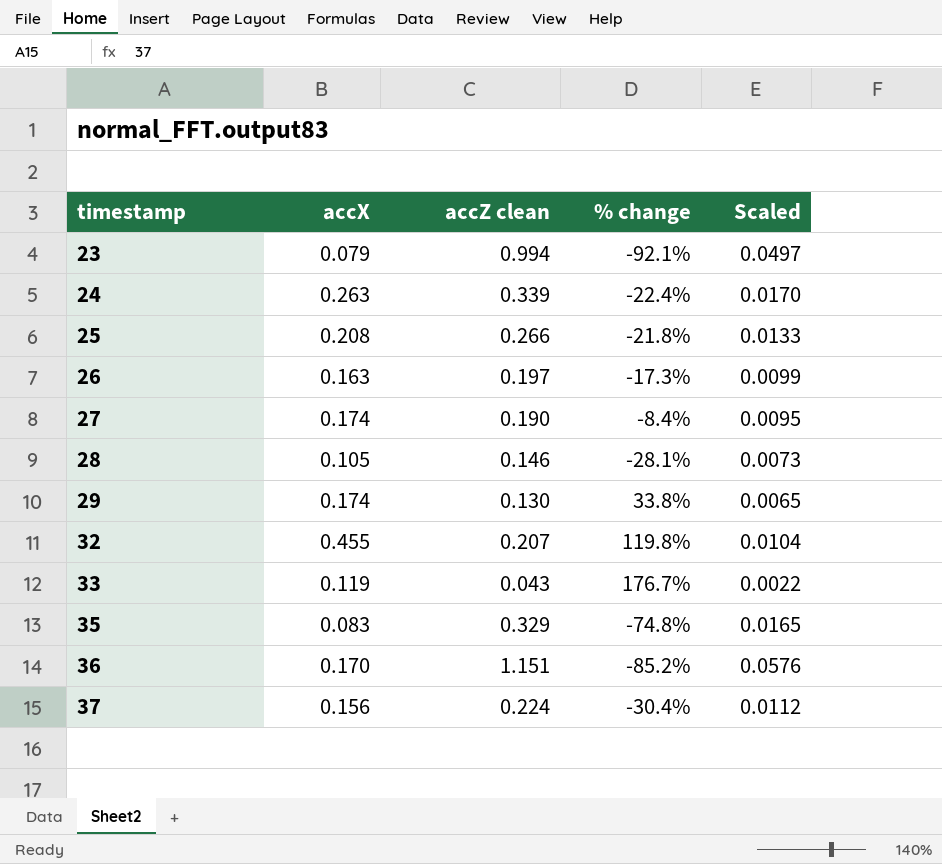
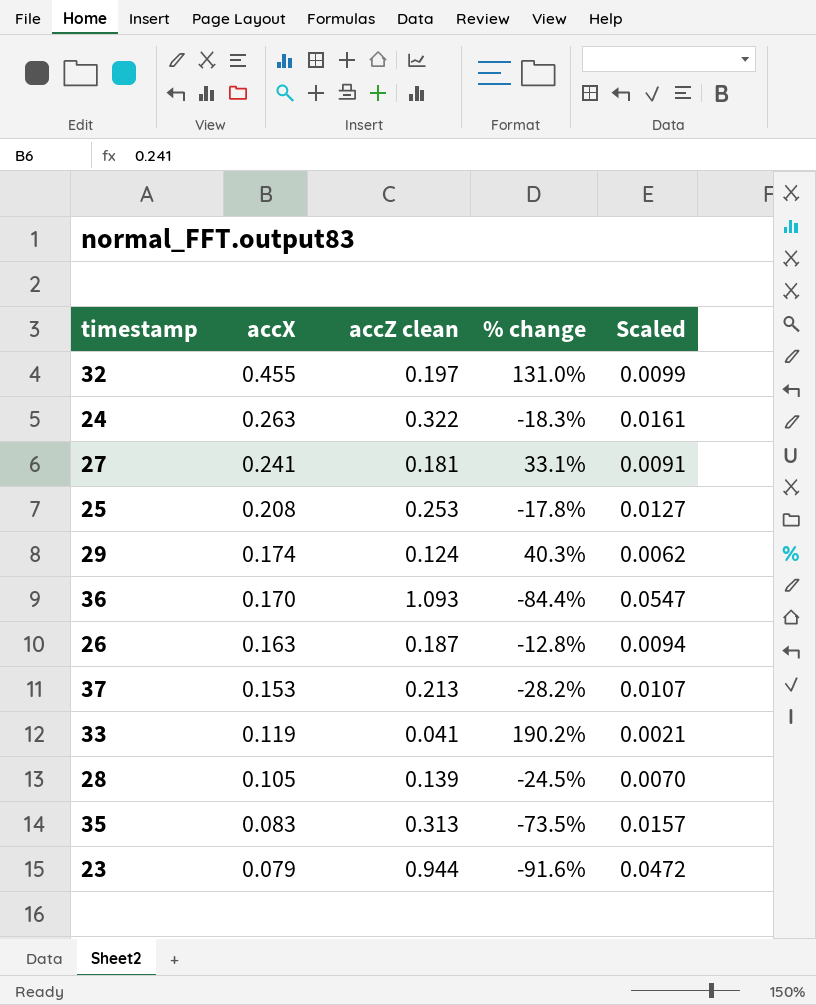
row order: timestamp ascending -> accX descending
32 | accZ clean: 0.207 -> 0.197
32 | % change: 119.8% -> 131.0%
32 | Scaled: 0.0104 -> 0.0099
24 | accZ clean: 0.339 -> 0.322
24 | % change: -22.4% -> -18.3%
24 | Scaled: 0.0170 -> 0.0161
27 | accX: 0.174 -> 0.241
27 | accZ clean: 0.190 -> 0.181
27 | % change: -8.4% -> 33.1%
27 | Scaled: 0.0095 -> 0.0091
25 | accZ clean: 0.266 -> 0.253
25 | % change: -21.8% -> -17.8%
25 | Scaled: 0.0133 -> 0.0127
29 | accZ clean: 0.130 -> 0.124
29 | % change: 33.8% -> 40.3%
29 | Scaled: 0.0065 -> 0.0062
36 | accZ clean: 1.151 -> 1.093
36 | % change: -85.2% -> -84.4%
36 | Scaled: 0.0576 -> 0.0547
26 | accZ clean: 0.197 -> 0.187
26 | % change: -17.3% -> -12.8%
26 | Scaled: 0.0099 -> 0.0094
37 | accX: 0.156 -> 0.153
37 | accZ clean: 0.224 -> 0.213
37 | % change: -30.4% -> -28.2%
37 | Scaled: 0.0112 -> 0.0107
33 | accZ clean: 0.043 -> 0.041
33 | % change: 176.7% -> 190.2%
33 | Scaled: 0.0022 -> 0.0021
28 | accZ clean: 0.146 -> 0.139
28 | % change: -28.1% -> -24.5%
28 | Scaled: 0.0073 -> 0.0070
35 | accZ clean: 0.329 -> 0.313
35 | % change: -74.8% -> -73.5%
35 | Scaled: 0.0165 -> 0.0157
23 | accZ clean: 0.994 -> 0.944
23 | % change: -92.1% -> -91.6%
23 | Scaled: 0.0497 -> 0.0472

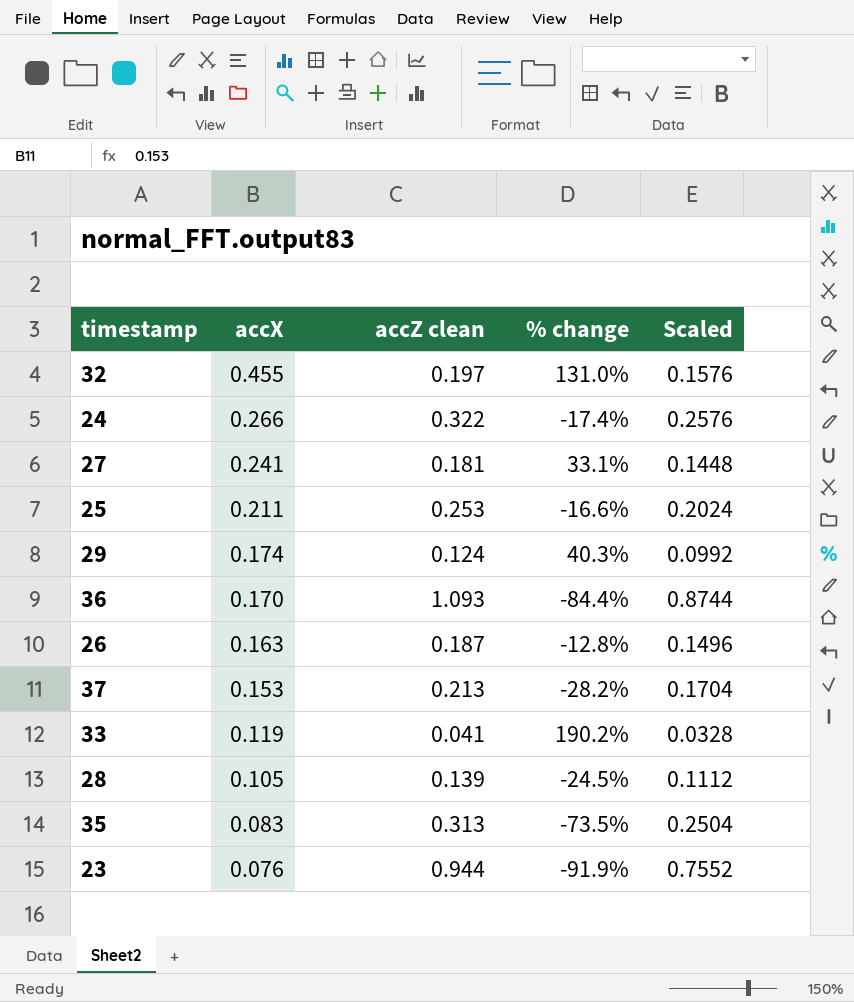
column Scaled | formula: [accZ clean] * 0.05 -> [accZ clean] * 0.8
24 | accX: 0.263 -> 0.266
24 | % change: -18.3% -> -17.4%
25 | accX: 0.208 -> 0.211
25 | % change: -17.8% -> -16.6%
23 | accX: 0.079 -> 0.076
23 | % change: -91.6% -> -91.9%

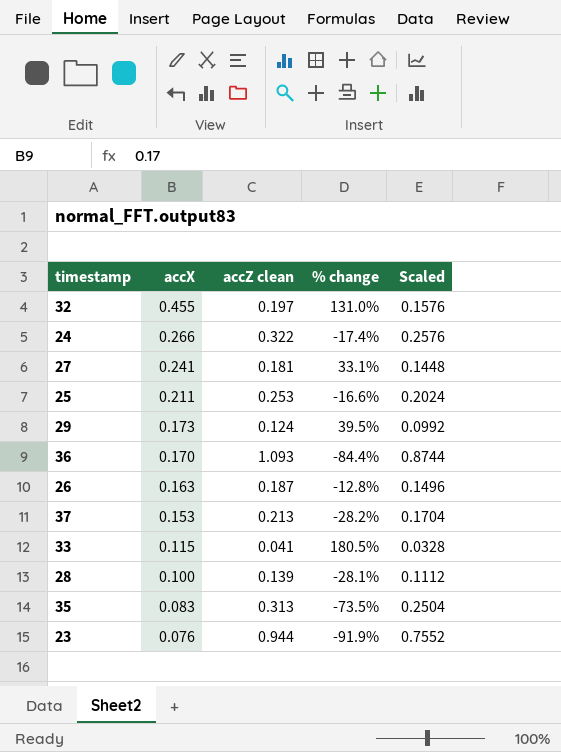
29 | accX: 0.174 -> 0.173
29 | % change: 40.3% -> 39.5%
33 | accX: 0.119 -> 0.115
33 | % change: 190.2% -> 180.5%
28 | accX: 0.105 -> 0.100
28 | % change: -24.5% -> -28.1%

